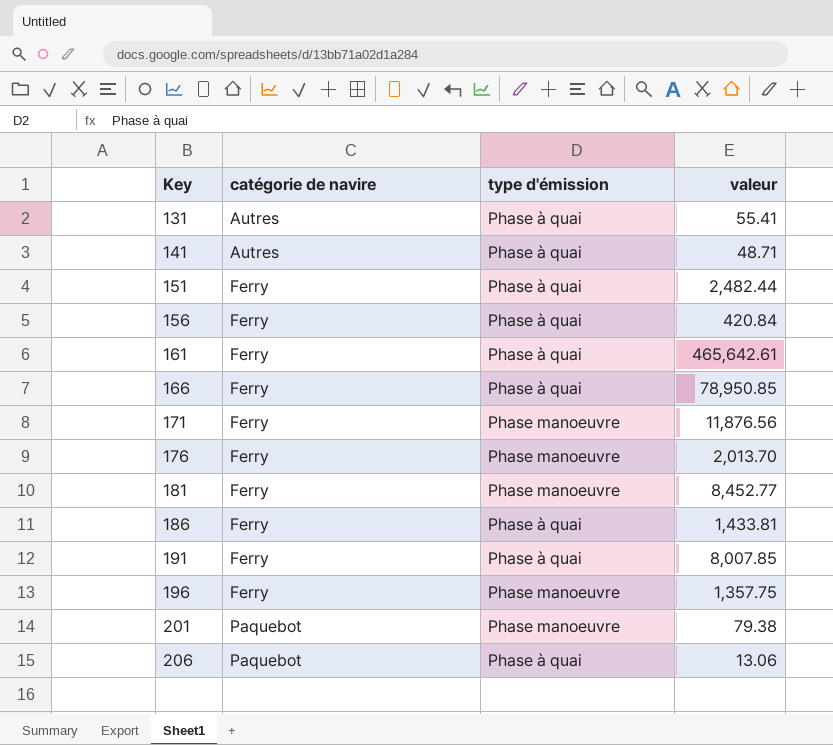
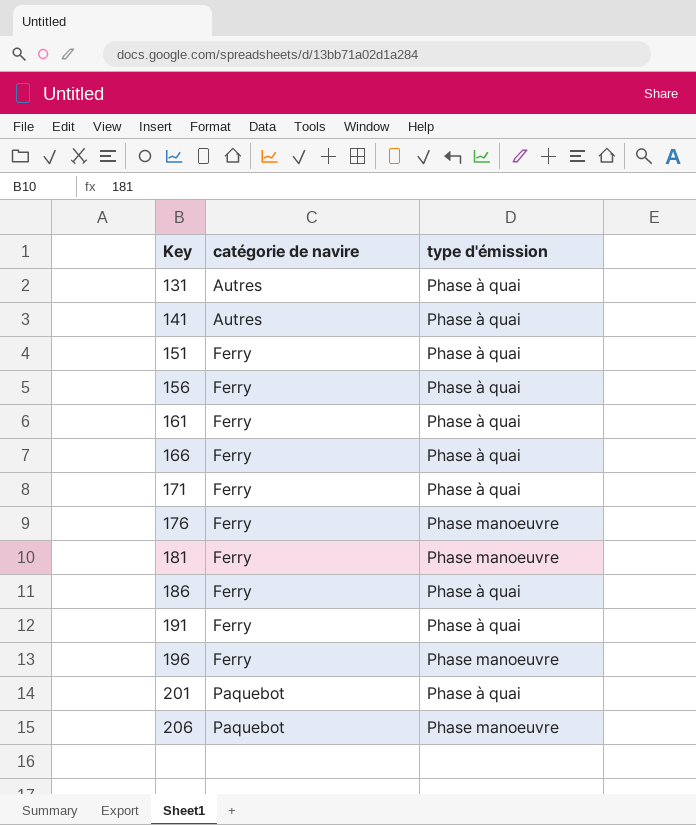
column valeur | position: 4 -> none
171 | type d'émission: Phase manoeuvre -> Phase à quai
201 | type d'émission: Phase manoeuvre -> Phase à quai
206 | type d'émission: Phase à quai -> Phase manoeuvre

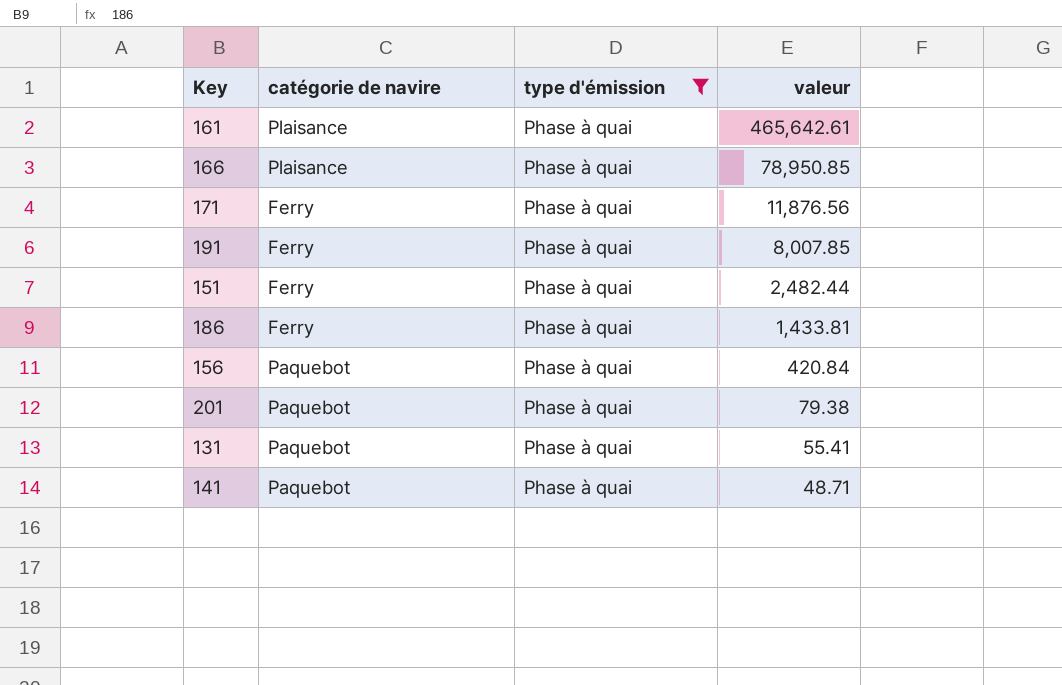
filter: none -> type d'émission = Phase à quai
row order: Key ascending -> valeur descending
column valeur | position: none -> 4
161 | catégorie de navire: Ferry -> Plaisance
166 | catégorie de navire: Ferry -> Plaisance
156 | catégorie de navire: Ferry -> Paquebot
131 | catégorie de navire: Autres -> Paquebot
141 | catégorie de navire: Autres -> Paquebot

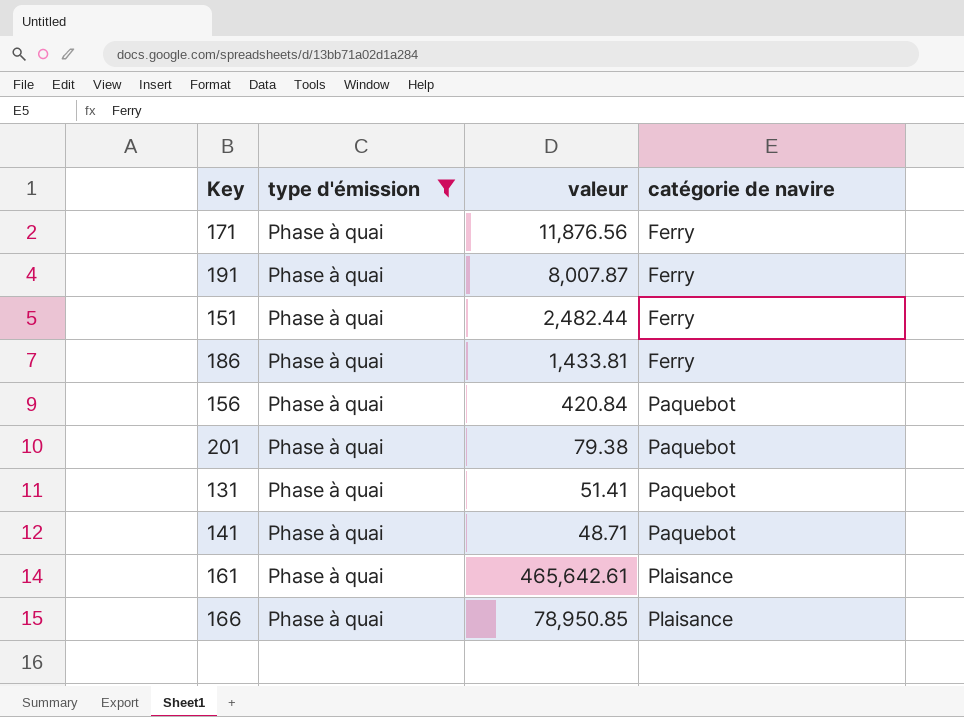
row order: valeur descending -> catégorie de navire ascending
column catégorie de navire | position: 2 -> 4
191 | valeur: 8,007.85 -> 8,007.87
131 | valeur: 55.41 -> 51.41

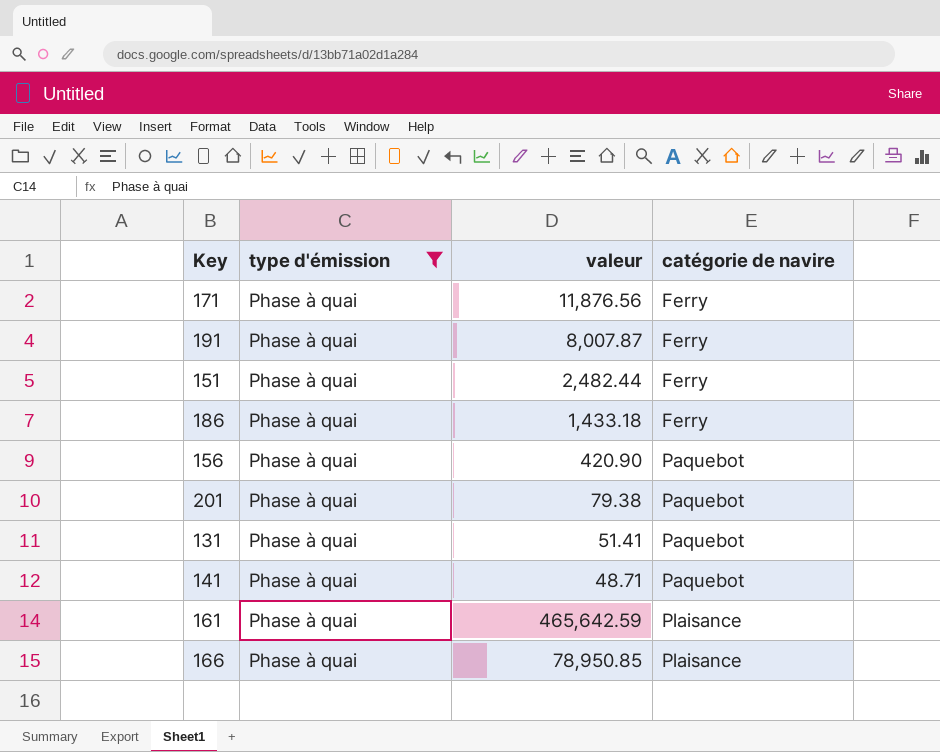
186 | valeur: 1,433.81 -> 1,433.18
156 | valeur: 420.84 -> 420.90
161 | valeur: 465,642.61 -> 465,642.59

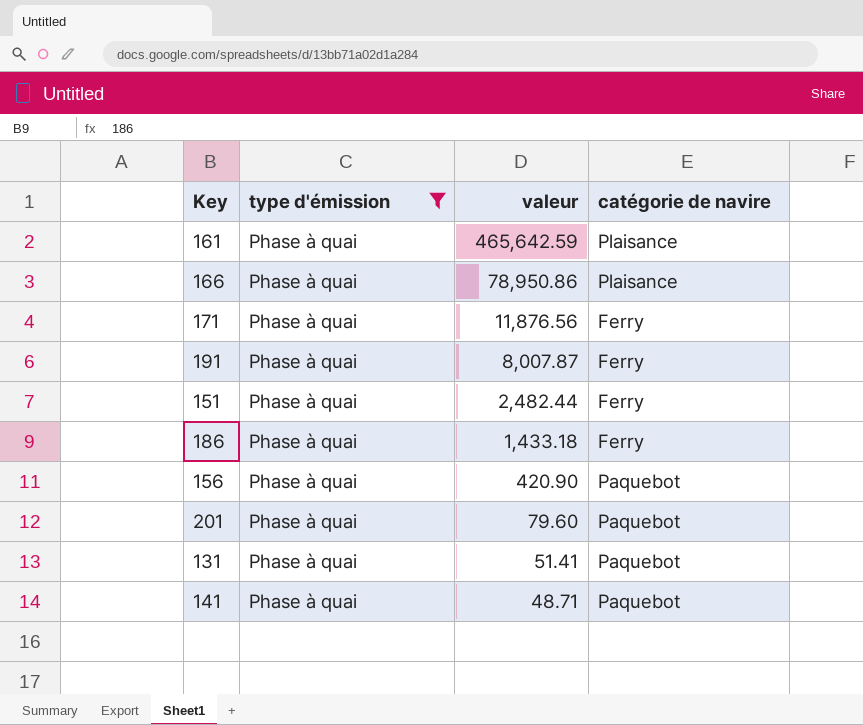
row order: catégorie de navire ascending -> valeur descending
166 | valeur: 78,950.85 -> 78,950.86
201 | valeur: 79.38 -> 79.60

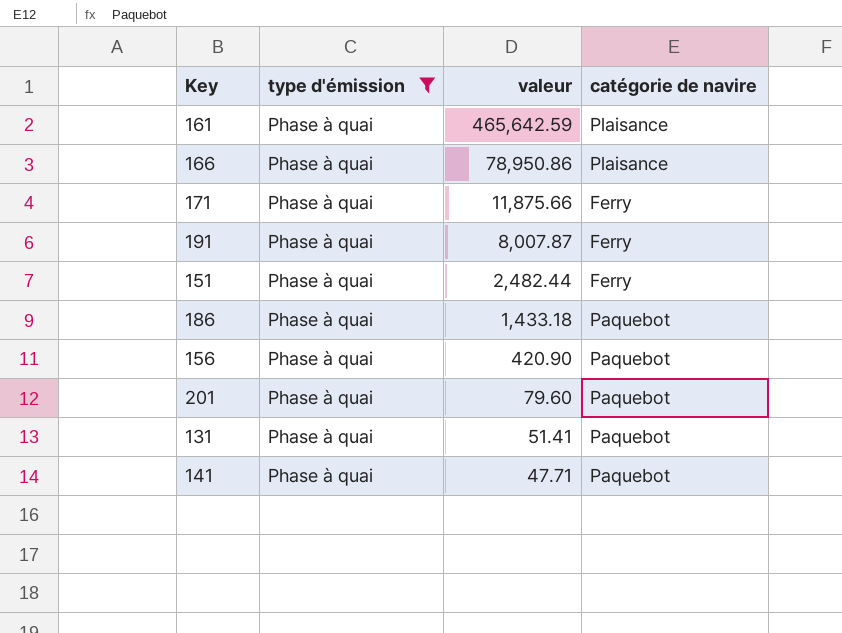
171 | valeur: 11,876.56 -> 11,875.66
186 | catégorie de navire: Ferry -> Paquebot
141 | valeur: 48.71 -> 47.71

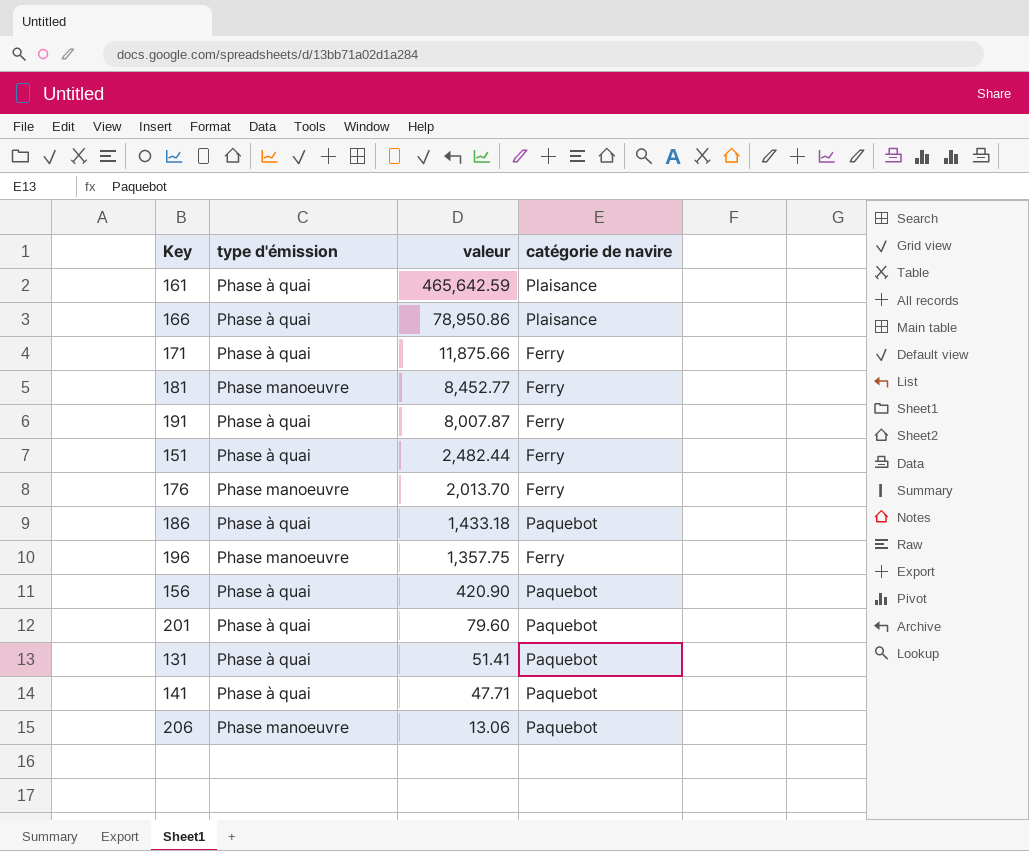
filter: type d'émission = Phase à quai -> none

